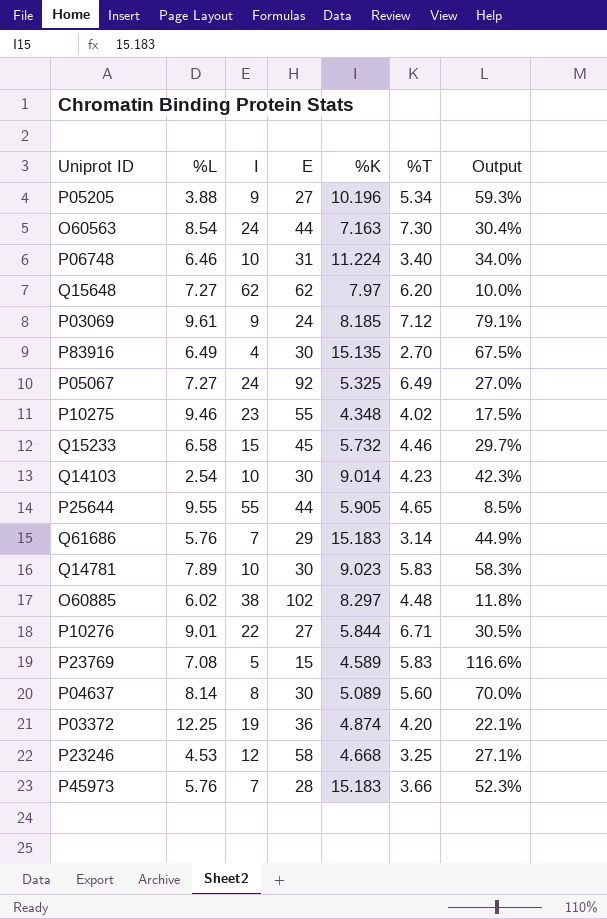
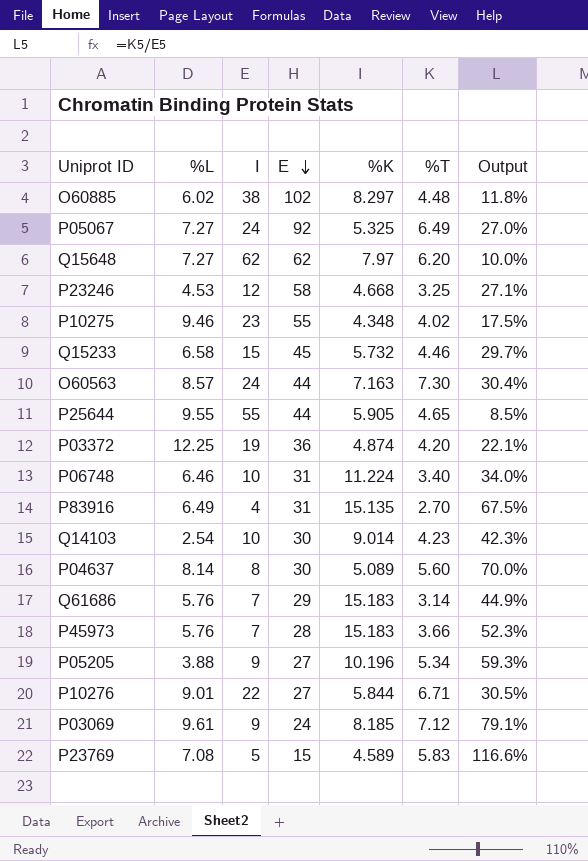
row order: none -> E descending
row Q14781: 7.89 | 10 | 30 | 9.023 | 5.83 | 58.3% -> none
O60563 | %L: 8.54 -> 8.57
P83916 | E: 30 -> 31

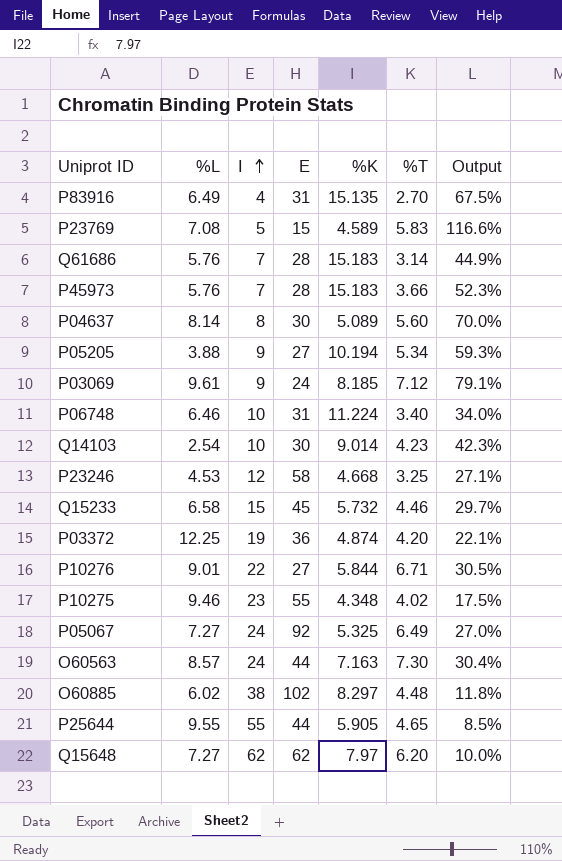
row order: E descending -> I ascending
Q61686 | E: 29 -> 28
P05205 | %K: 10.196 -> 10.194

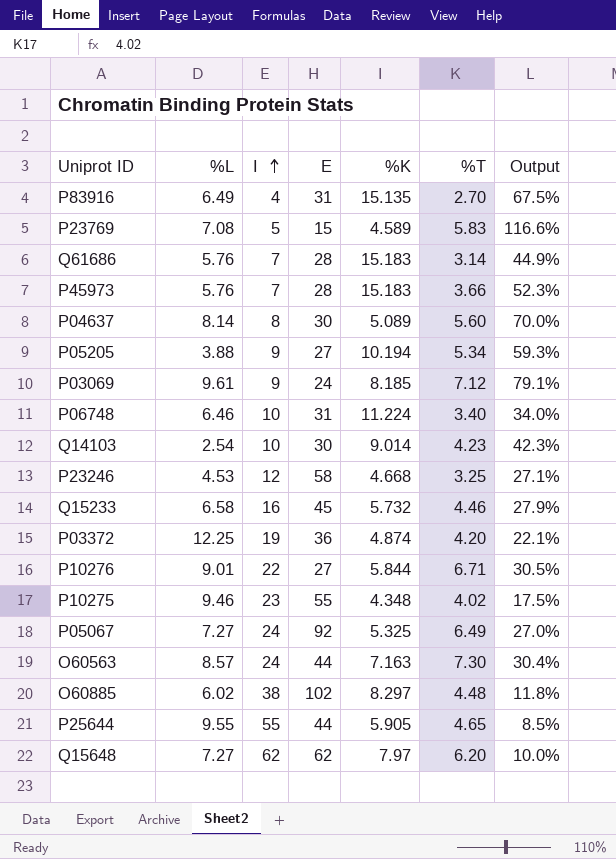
Q15233 | I: 15 -> 16
Q15233 | Output: 29.7% -> 27.9%

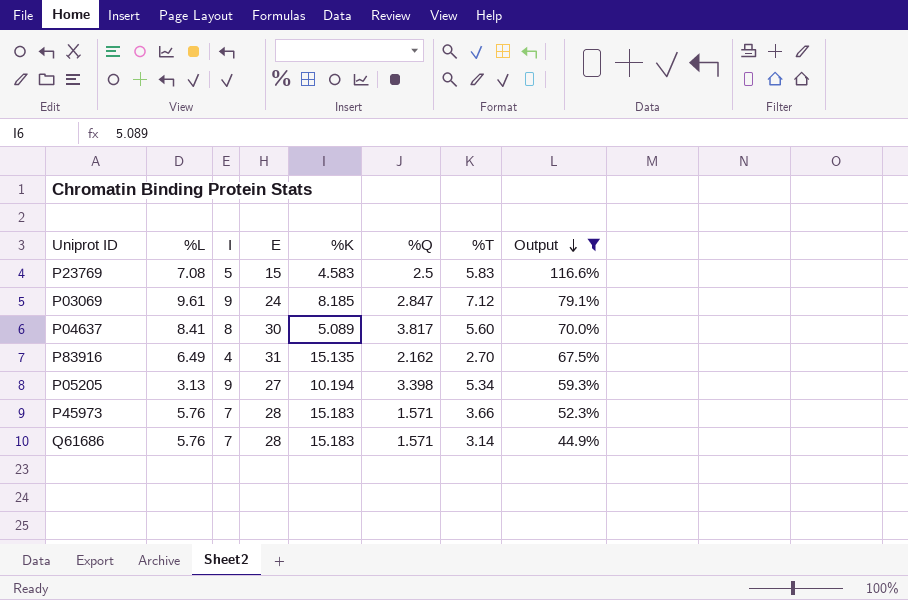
filter: none -> Output >= 44.9%
row order: I ascending -> Output descending
column %Q | position: none -> 6
P23769 | %K: 4.589 -> 4.583
P04637 | %L: 8.14 -> 8.41
P05205 | %L: 3.88 -> 3.13

